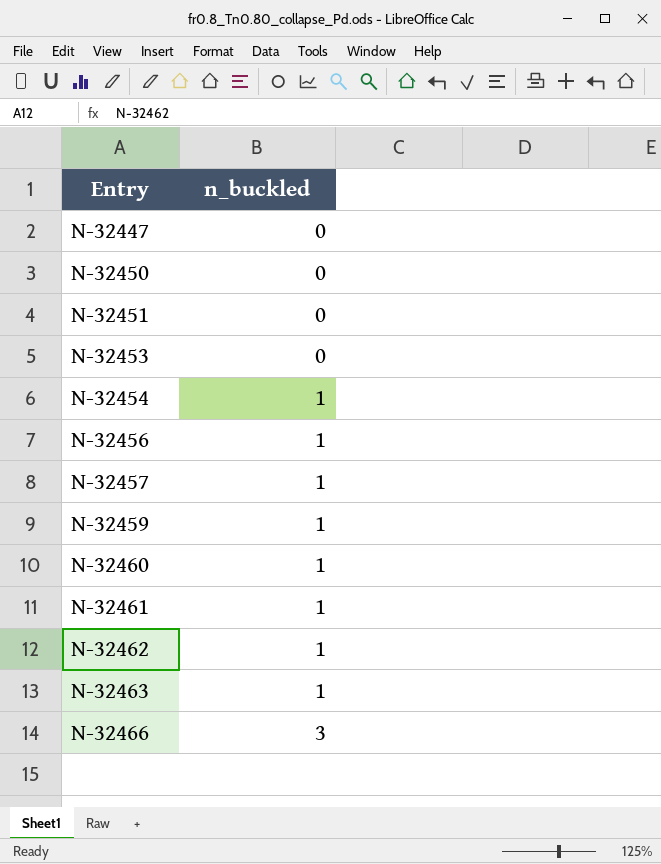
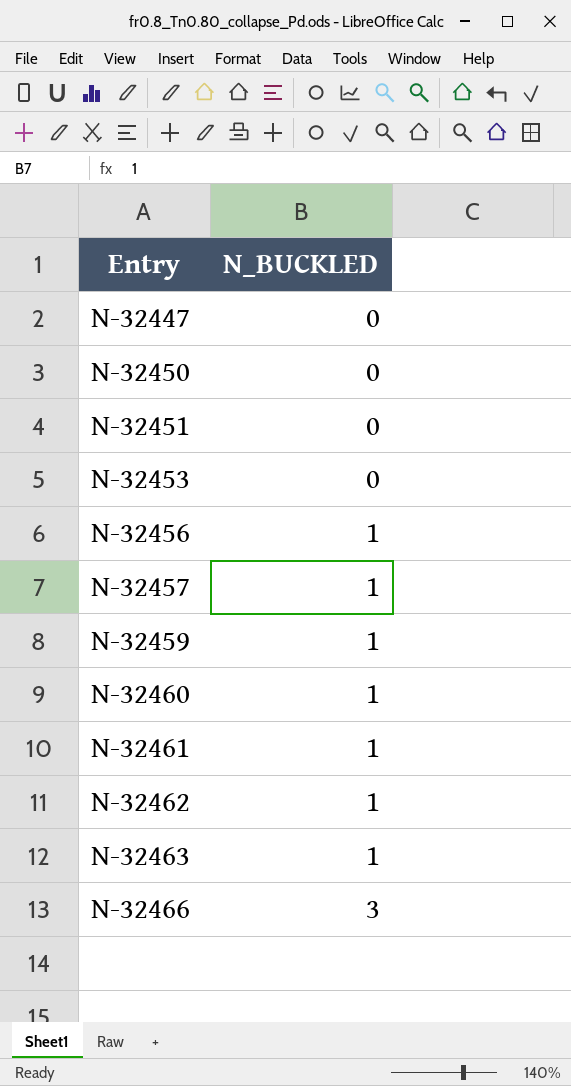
column name: n_buckled -> N_BUCKLED
row N-32454: 1 -> none

